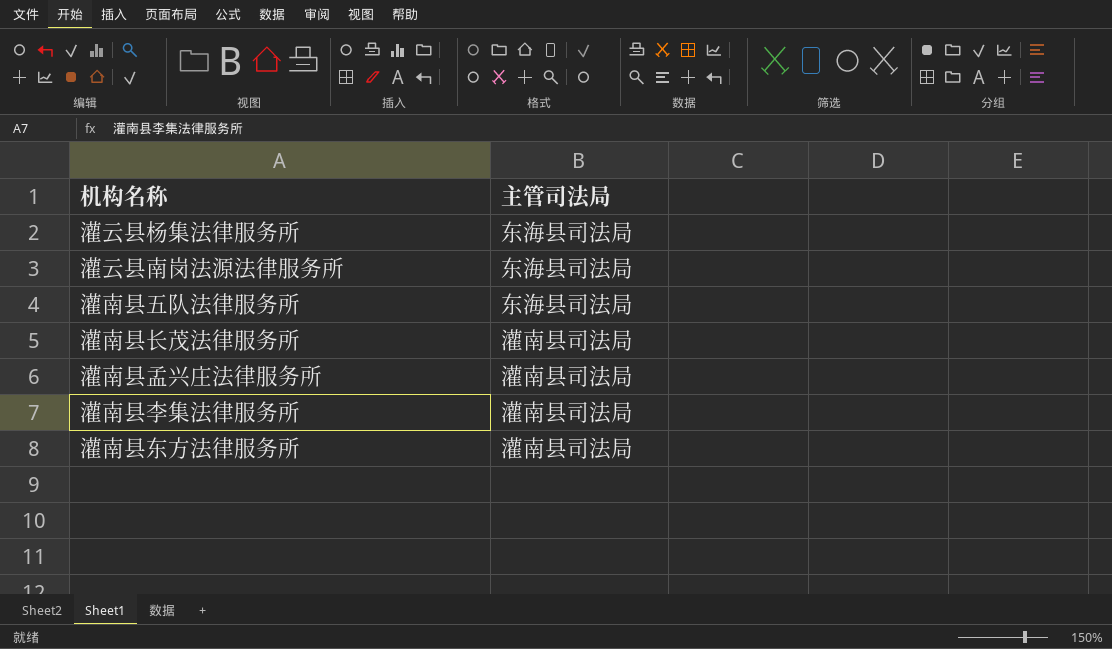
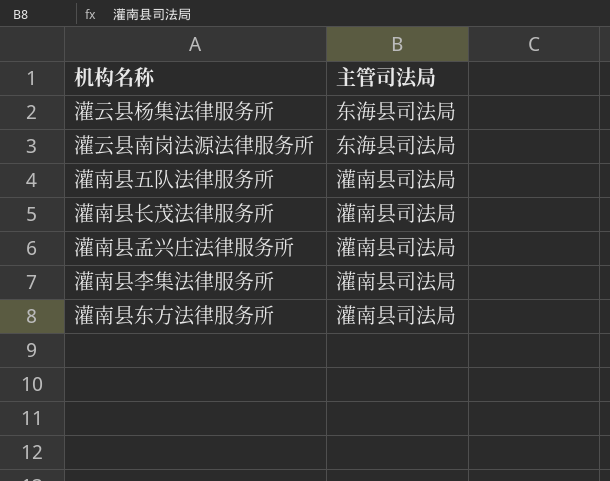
灌南县五队法律服务所 | 主管司法局: 东海县司法局 -> 灌南县司法局

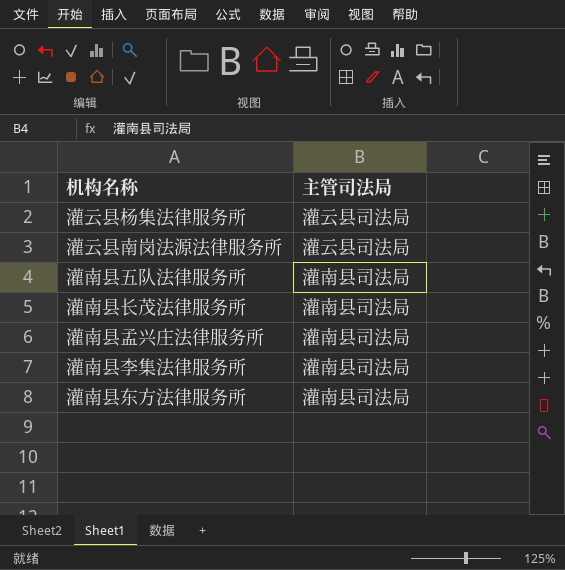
灌云县杨集法律服务所 | 主管司法局: 东海县司法局 -> 灌云县司法局
灌云县南岗法源法律服务所 | 主管司法局: 东海县司法局 -> 灌云县司法局

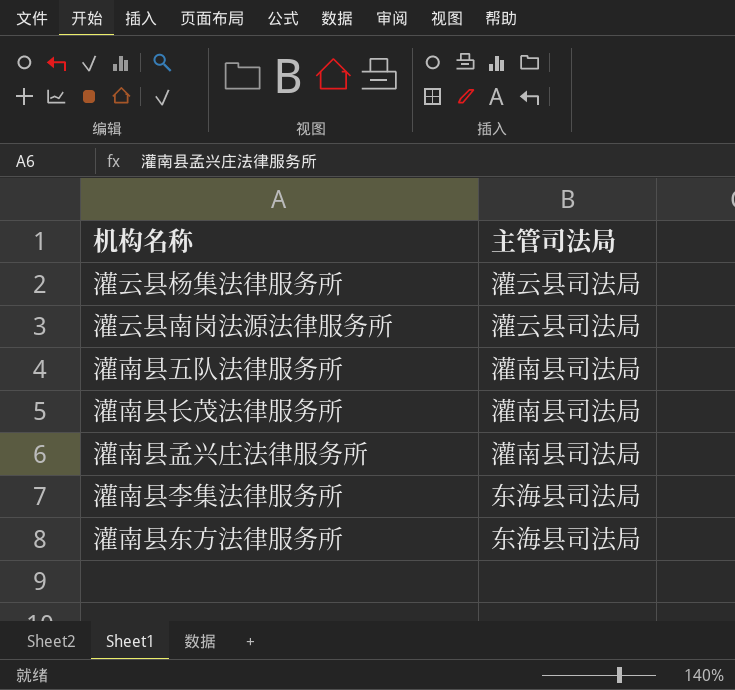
灌南县李集法律服务所 | 主管司法局: 灌南县司法局 -> 东海县司法局
灌南县东方法律服务所 | 主管司法局: 灌南县司法局 -> 东海县司法局

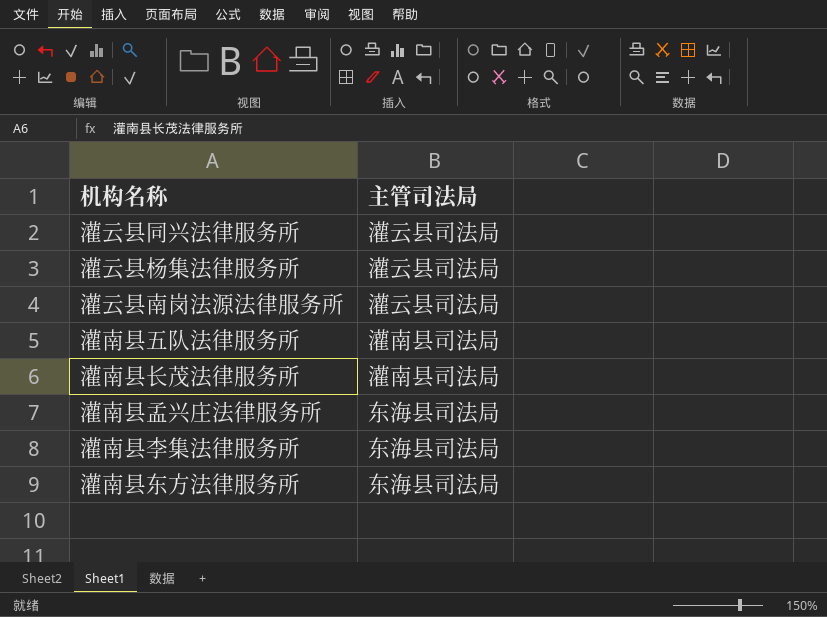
row 灌云县同兴法律服务所: none -> 灌云县司法局
灌南县孟兴庄法律服务所 | 主管司法局: 灌南县司法局 -> 东海县司法局

